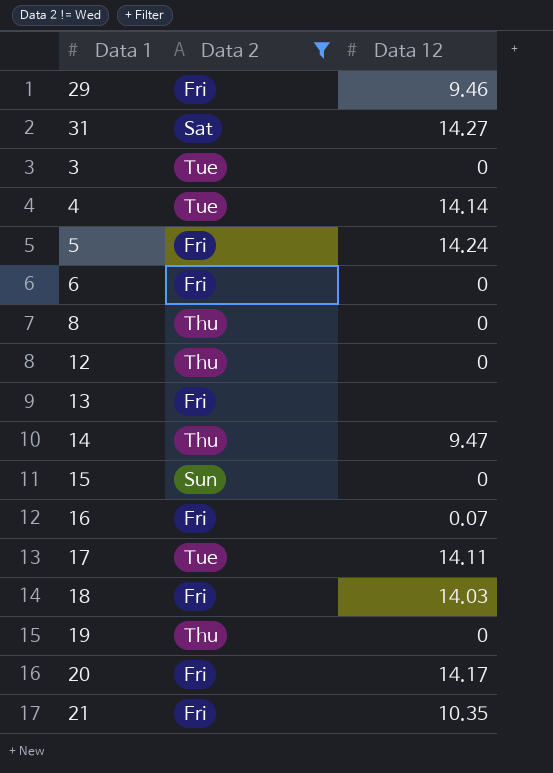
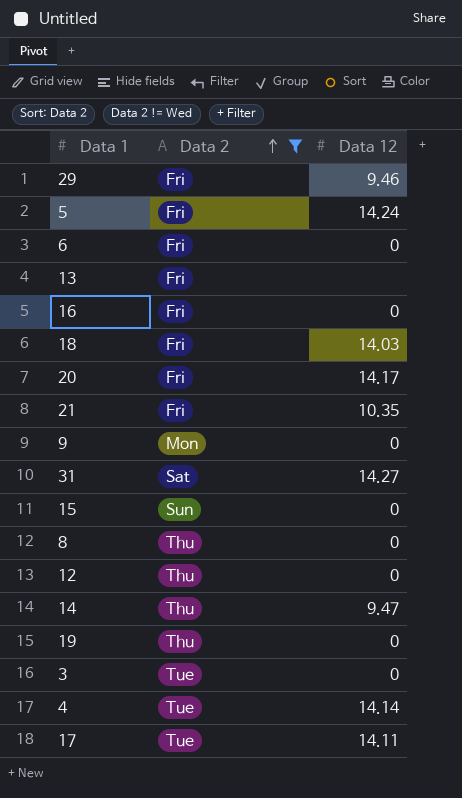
row order: none -> Data 2 ascending
16 | Data 12: 0.07 -> 0
row 9: none -> Mon | 0

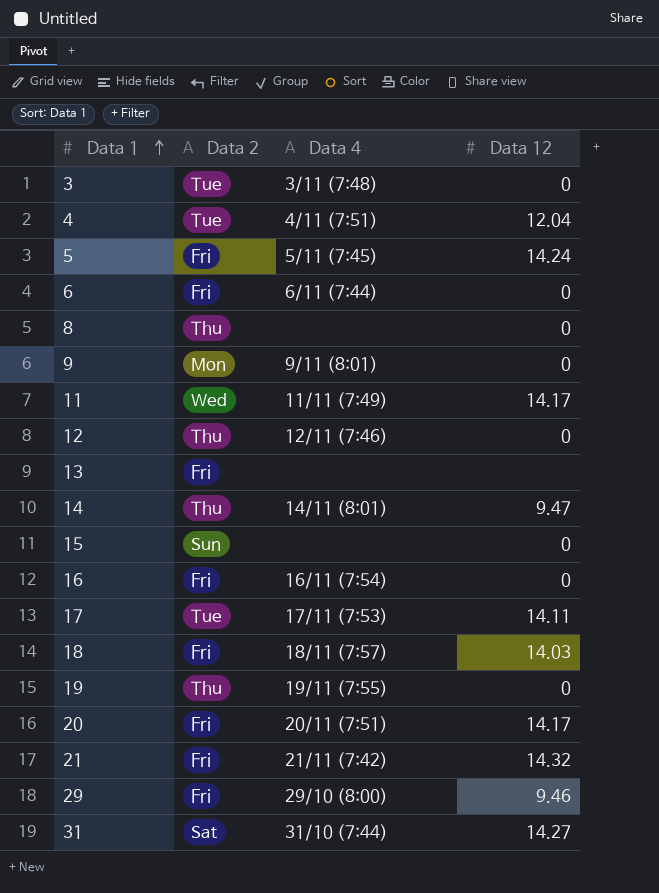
filter: Data 2 != Wed -> none
row order: Data 2 ascending -> Data 1 ascending
column Data 4 | position: none -> 3
4 | Data 12: 14.14 -> 12.04
21 | Data 12: 10.35 -> 14.32

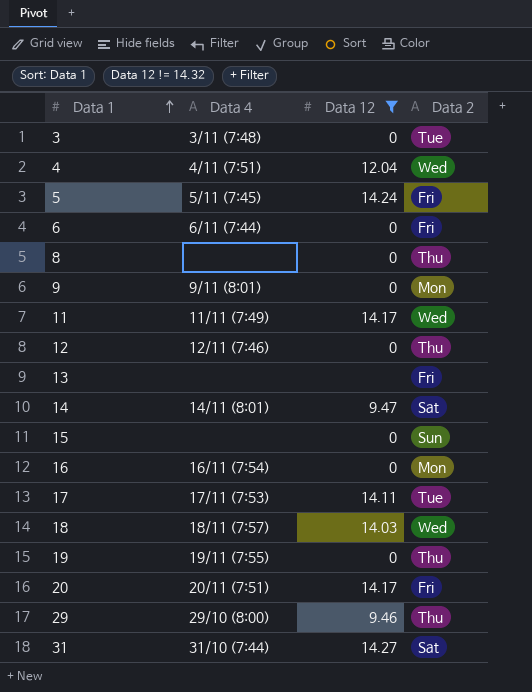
filter: none -> Data 12 != 14.32
column Data 2 | position: 2 -> 4
4 | Data 2: Tue -> Wed
14 | Data 2: Thu -> Sat
16 | Data 2: Fri -> Mon
18 | Data 2: Fri -> Wed
29 | Data 2: Fri -> Thu

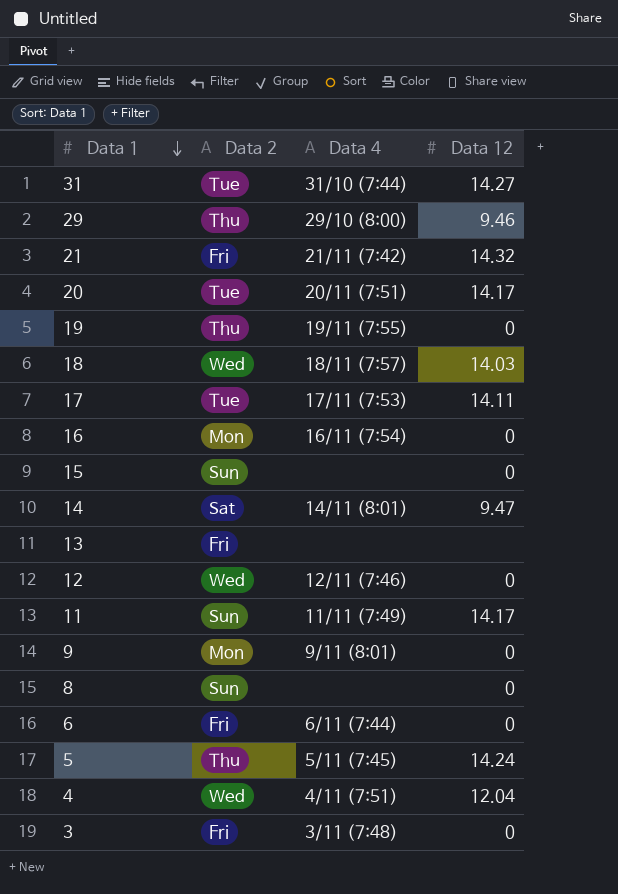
filter: Data 12 != 14.32 -> none
row order: Data 1 ascending -> Data 1 descending
column Data 2 | position: 4 -> 2
31 | Data 2: Sat -> Tue
20 | Data 2: Fri -> Tue
12 | Data 2: Thu -> Wed
11 | Data 2: Wed -> Sun
8 | Data 2: Thu -> Sun
5 | Data 2: Fri -> Thu
3 | Data 2: Tue -> Fri

